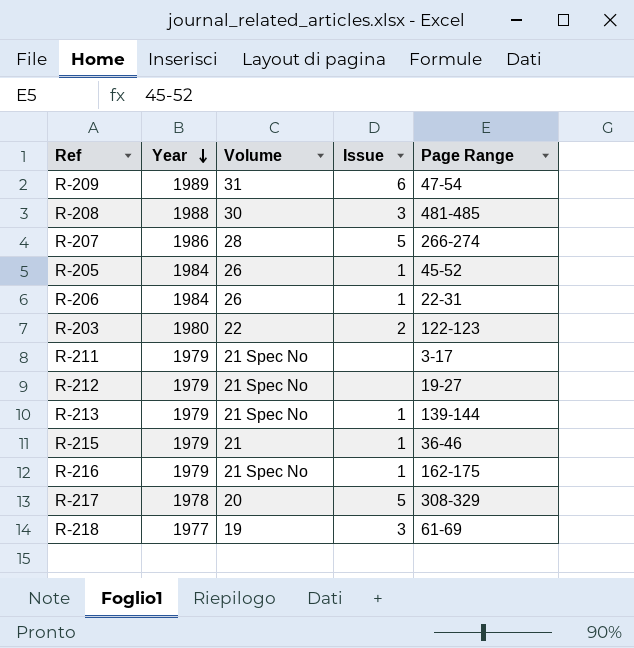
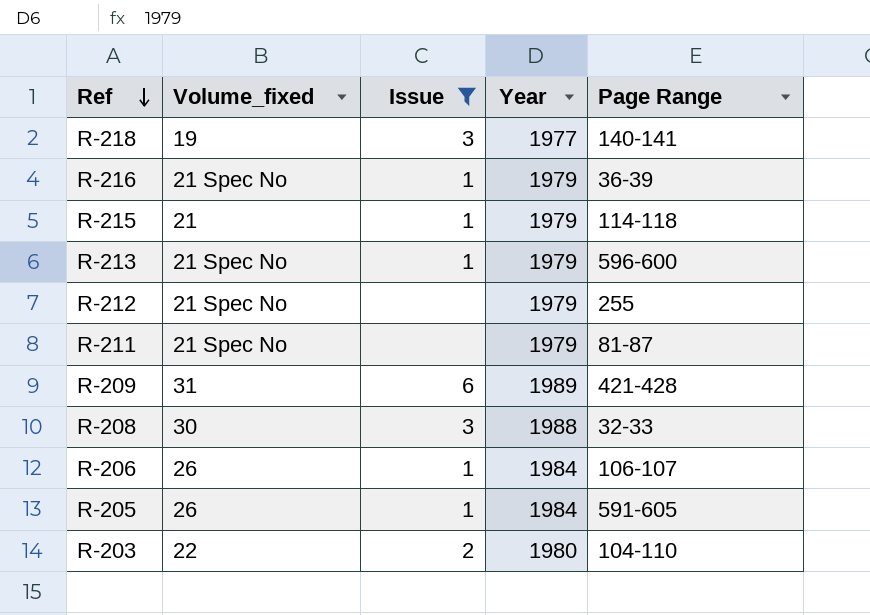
filter: none -> Issue != 5
row order: Year descending -> Ref descending
column name: Volume -> Volume_fixed
column Year | position: 2 -> 4
R-218 | Page Range: 61-69 -> 140-141
R-216 | Page Range: 162-175 -> 36-39
R-215 | Page Range: 36-46 -> 114-118
R-213 | Page Range: 139-144 -> 596-600
R-212 | Page Range: 19-27 -> 255
R-211 | Page Range: 3-17 -> 81-87
R-209 | Page Range: 47-54 -> 421-428
R-208 | Page Range: 481-485 -> 32-33
R-206 | Page Range: 22-31 -> 106-107
R-205 | Page Range: 45-52 -> 591-605
R-203 | Page Range: 122-123 -> 104-110

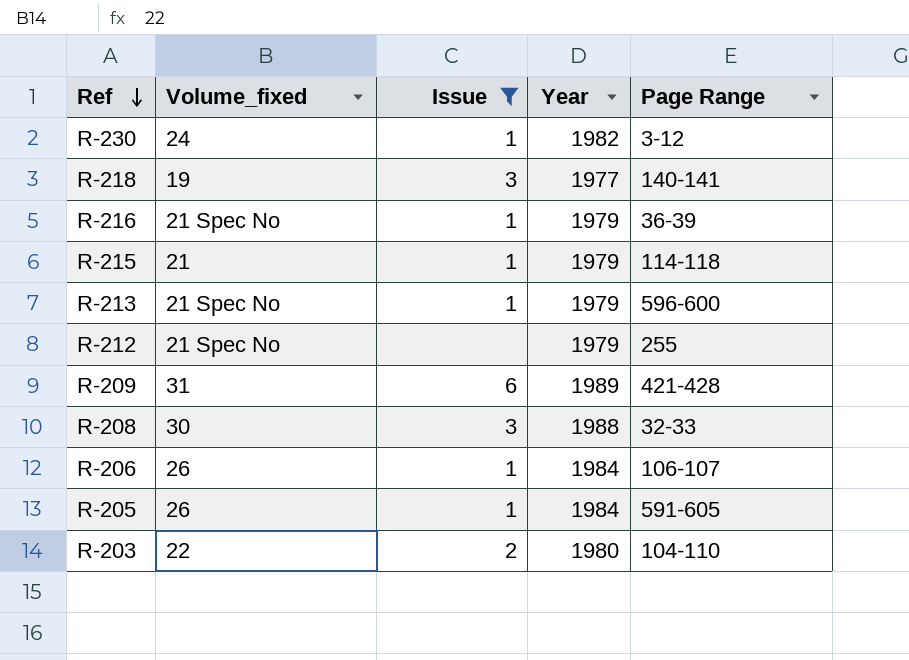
row R-211: 21 Spec No | none | 1979 | 81-87 -> none
row R-230: none -> 24 | 1 | 1982 | 3-12

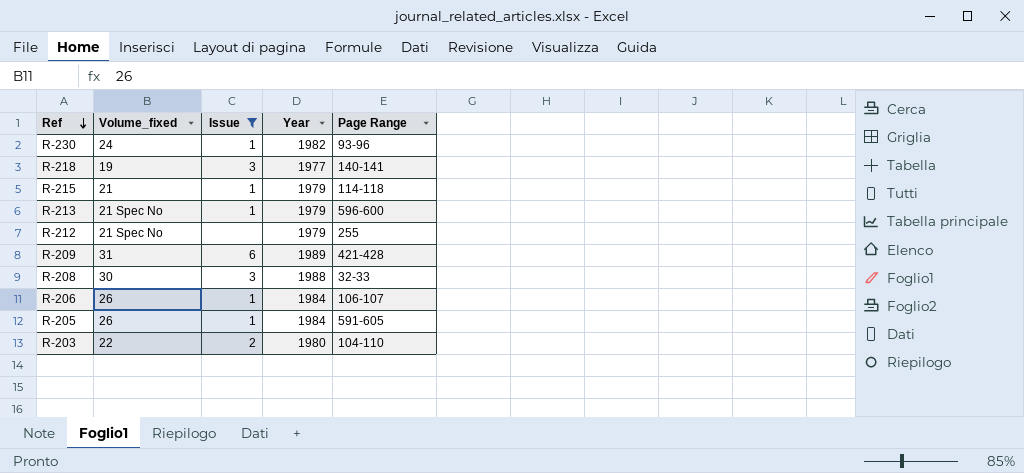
row R-216: 21 Spec No | 1 | 1979 | 36-39 -> none
R-230 | Page Range: 3-12 -> 93-96

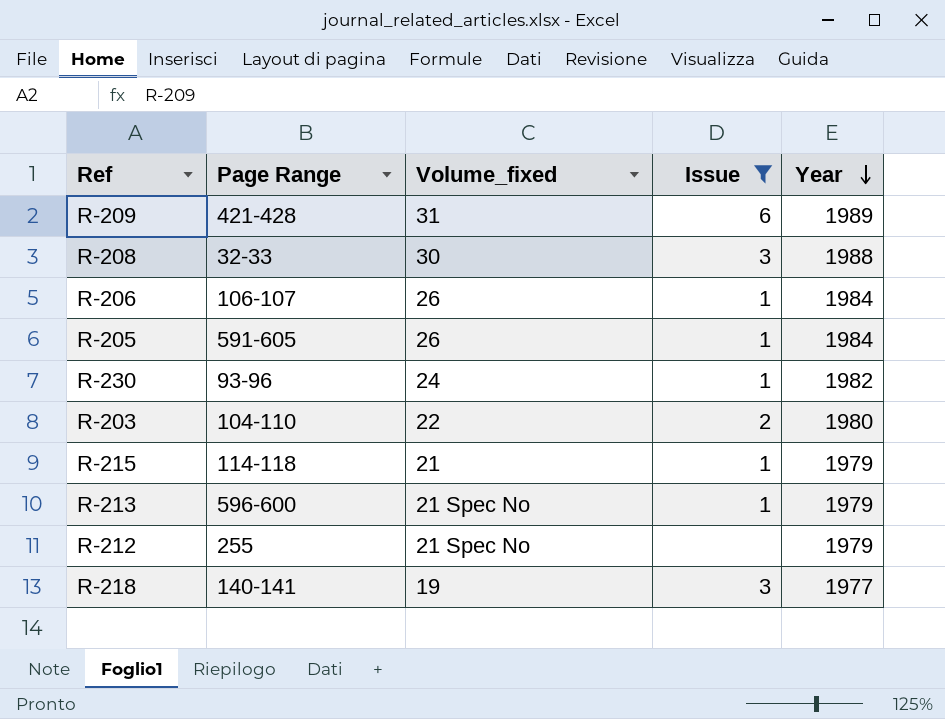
row order: Ref descending -> Year descending
column Page Range | position: 5 -> 2

